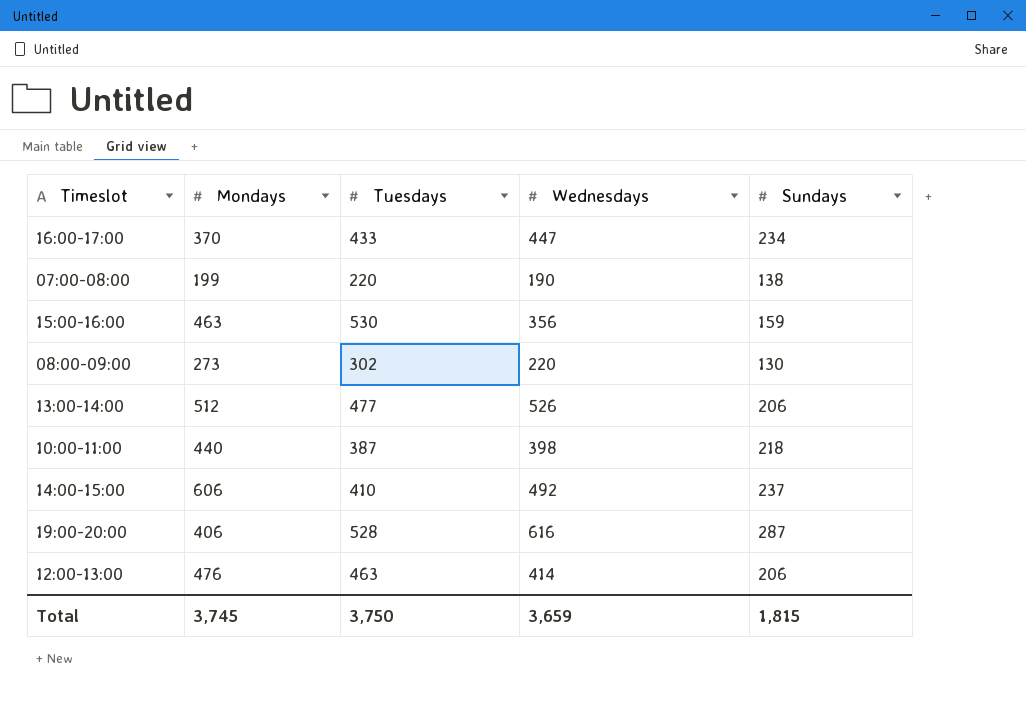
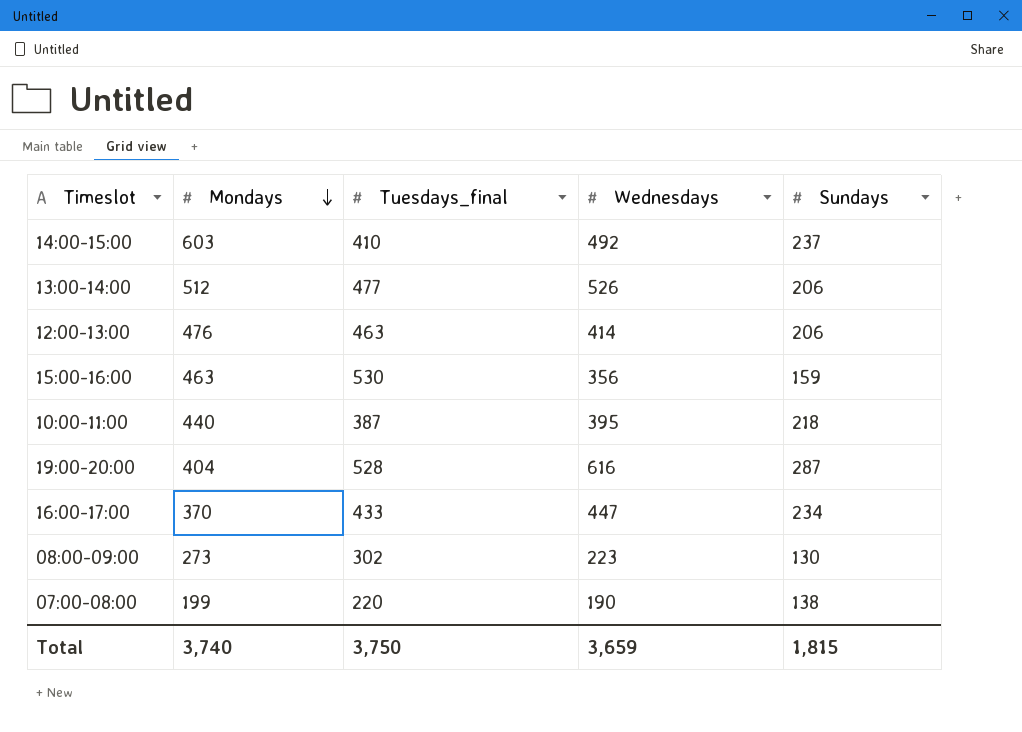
row order: none -> Mondays descending
column name: Tuesdays -> Tuesdays_final
14:00-15:00 | Mondays: 606 -> 603
10:00-11:00 | Wednesdays: 398 -> 395
19:00-20:00 | Mondays: 406 -> 404
08:00-09:00 | Wednesdays: 220 -> 223
Total | Mondays: 3,745 -> 3,740

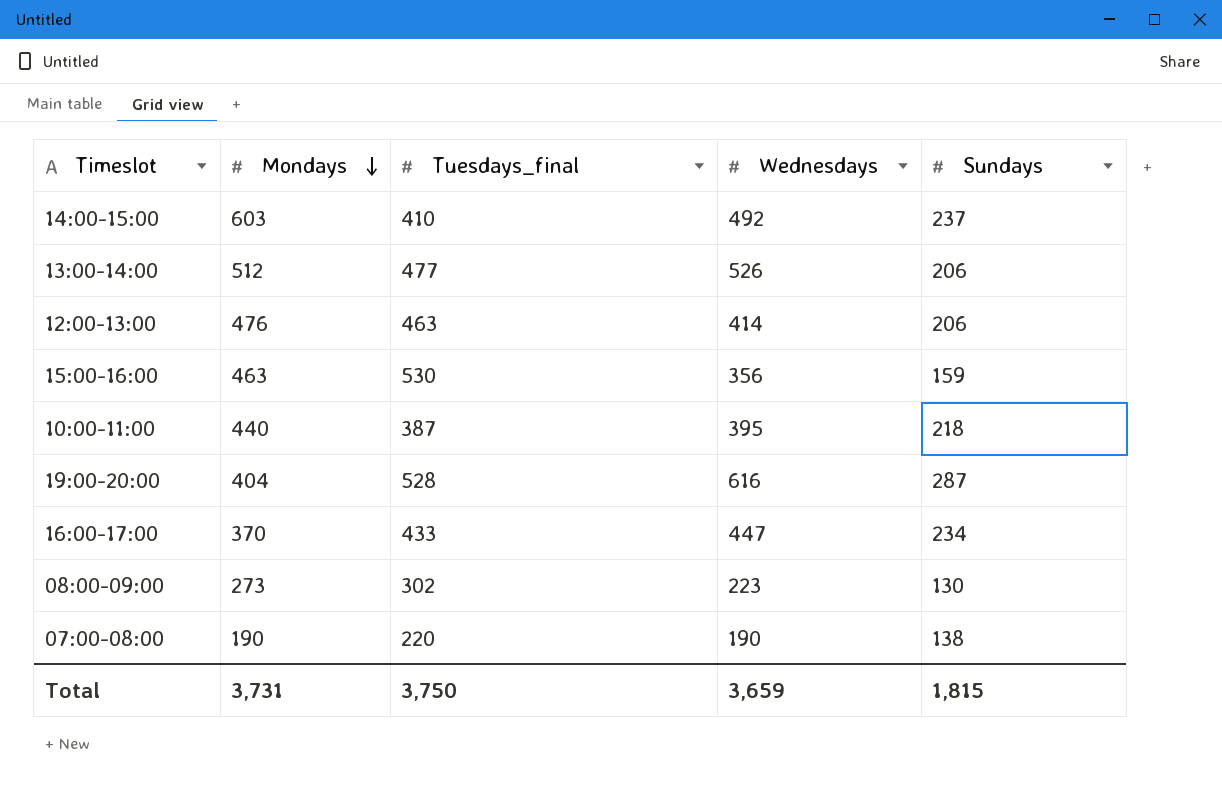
07:00-08:00 | Mondays: 199 -> 190
Total | Mondays: 3,740 -> 3,731

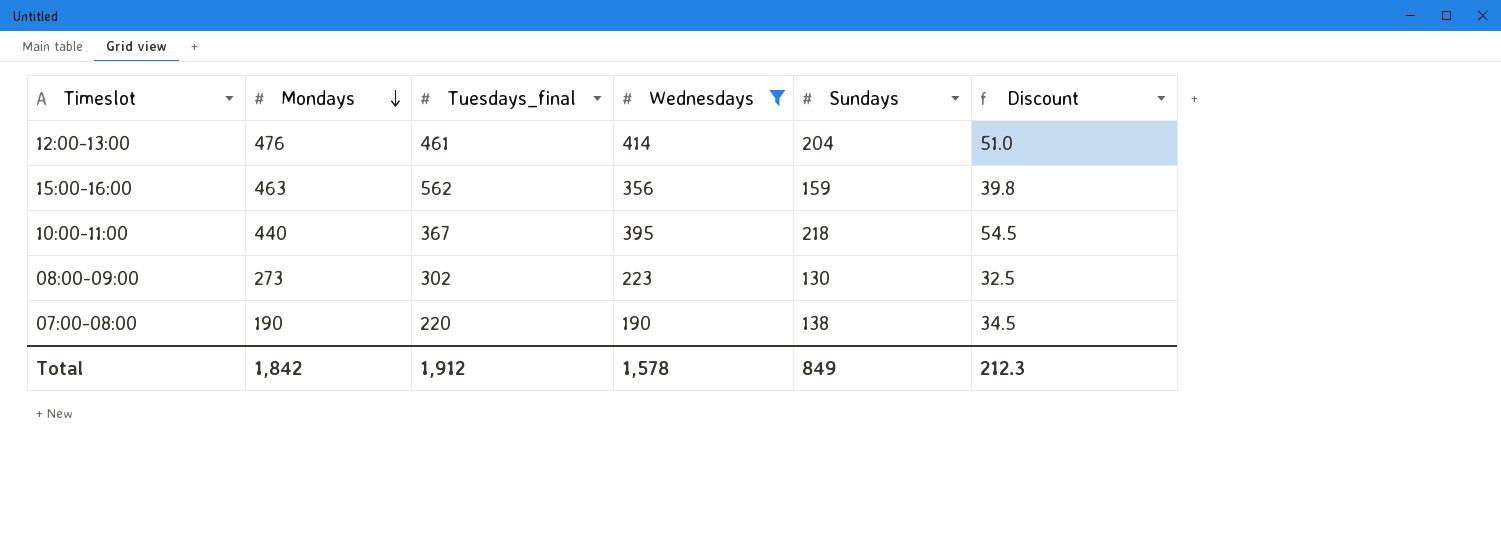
filter: none -> Wednesdays <= 414
column Discount | formula: none -> [Sundays] * 0.25
12:00-13:00 | Tuesdays_final: 463 -> 461
12:00-13:00 | Sundays: 206 -> 204
15:00-16:00 | Tuesdays_final: 530 -> 562
10:00-11:00 | Tuesdays_final: 387 -> 367
Total | Mondays: 3,731 -> 1,842
Total | Tuesdays_final: 3,750 -> 1,912
Total | Wednesdays: 3,659 -> 1,578
Total | Sundays: 1,815 -> 849

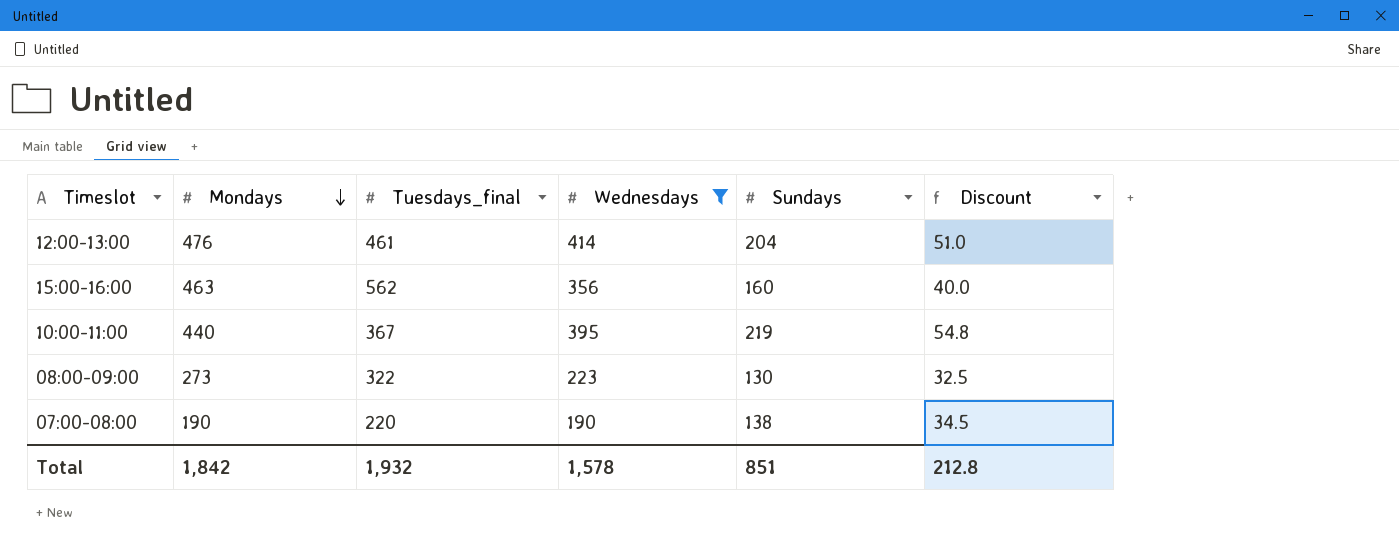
15:00-16:00 | Sundays: 159 -> 160
15:00-16:00 | Discount: 39.8 -> 40.0
10:00-11:00 | Sundays: 218 -> 219
10:00-11:00 | Discount: 54.5 -> 54.8
08:00-09:00 | Tuesdays_final: 302 -> 322
Total | Tuesdays_final: 1,912 -> 1,932
Total | Sundays: 849 -> 851
Total | Discount: 212.3 -> 212.8

